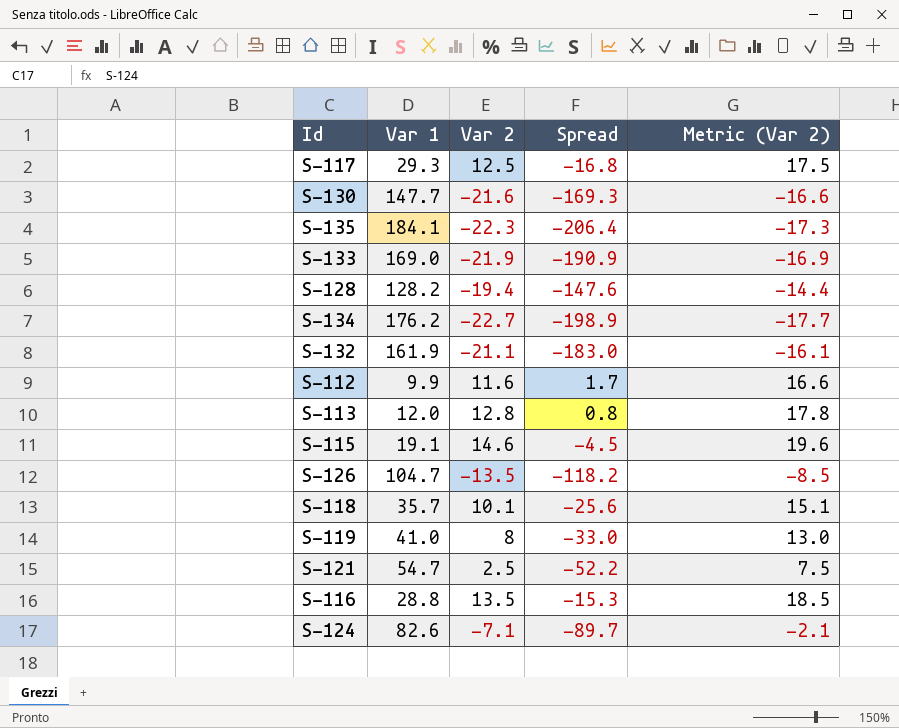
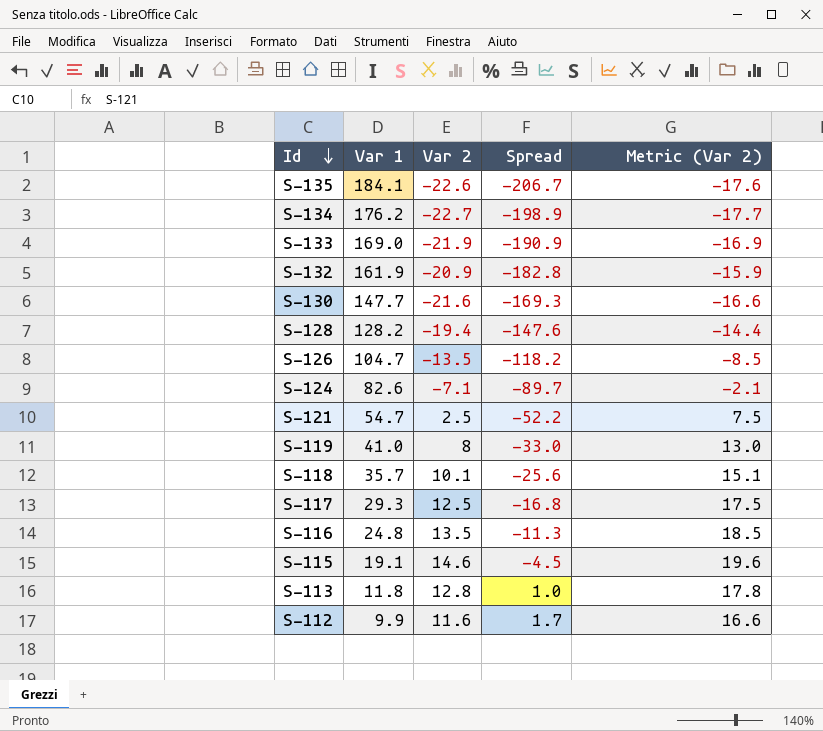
row order: none -> Id descending
S-135 | Var 2: -22.3 -> -22.6
S-135 | Spread: -206.4 -> -206.7
S-135 | Metric (Var 2): -17.3 -> -17.6
S-132 | Var 2: -21.1 -> -20.9
S-132 | Spread: -183.0 -> -182.8
S-132 | Metric (Var 2): -16.1 -> -15.9
S-116 | Var 1: 28.8 -> 24.8
S-116 | Spread: -15.3 -> -11.3
S-113 | Var 1: 12.0 -> 11.8
S-113 | Spread: 0.8 -> 1.0

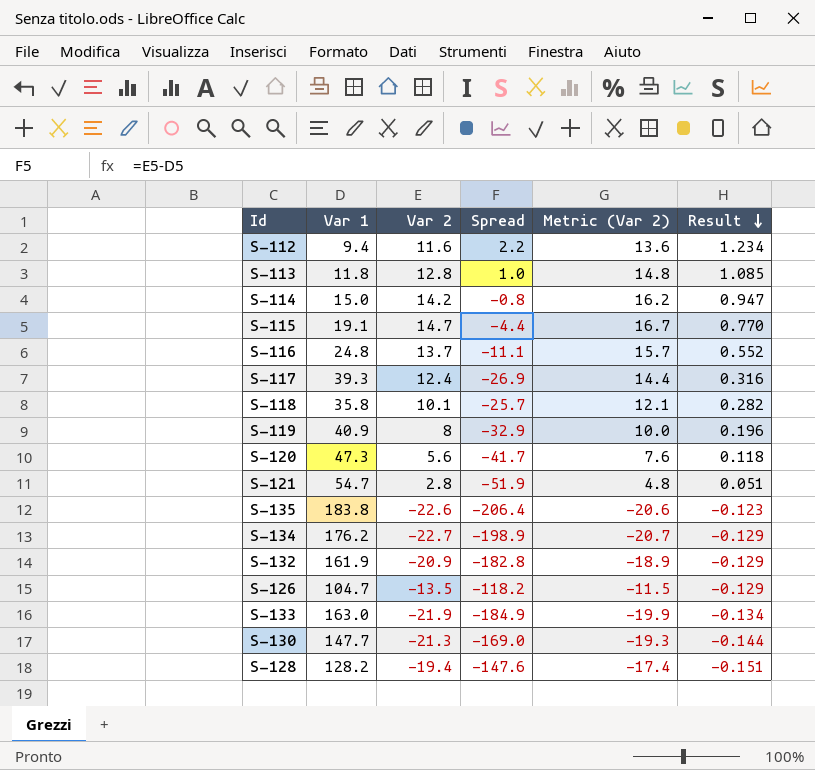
row order: Id descending -> Result descending
column Metric (Var 2) | formula: [Var 2] + 5 -> [Var 2] + 2
column Result | formula: none -> [Var 2] / [Var 1]
row S-124: 82.6 | -7.1 | -89.7 | -2.1 -> none
S-112 | Var 1: 9.9 -> 9.4
S-112 | Spread: 1.7 -> 2.2
row S-114: none -> 15.0 | 14.2 | -0.8 | 16.2 | 0.947
S-115 | Var 2: 14.6 -> 14.7
S-115 | Spread: -4.5 -> -4.4
S-116 | Var 2: 13.5 -> 13.7
S-116 | Spread: -11.3 -> -11.1
S-117 | Var 1: 29.3 -> 39.3
S-117 | Var 2: 12.5 -> 12.4
S-117 | Spread: -16.8 -> -26.9
S-118 | Var 1: 35.7 -> 35.8
S-118 | Spread: -25.6 -> -25.7
S-119 | Var 1: 41.0 -> 40.9
S-119 | Spread: -33.0 -> -32.9
row S-120: none -> 47.3 | 5.6 | -41.7 | 7.6 | 0.118
S-121 | Var 2: 2.5 -> 2.8
S-121 | Spread: -52.2 -> -51.9
S-135 | Var 1: 184.1 -> 183.8
S-135 | Spread: -206.7 -> -206.4
S-133 | Var 1: 169.0 -> 163.0
S-133 | Spread: -190.9 -> -184.9
S-130 | Var 2: -21.6 -> -21.3
S-130 | Spread: -169.3 -> -169.0

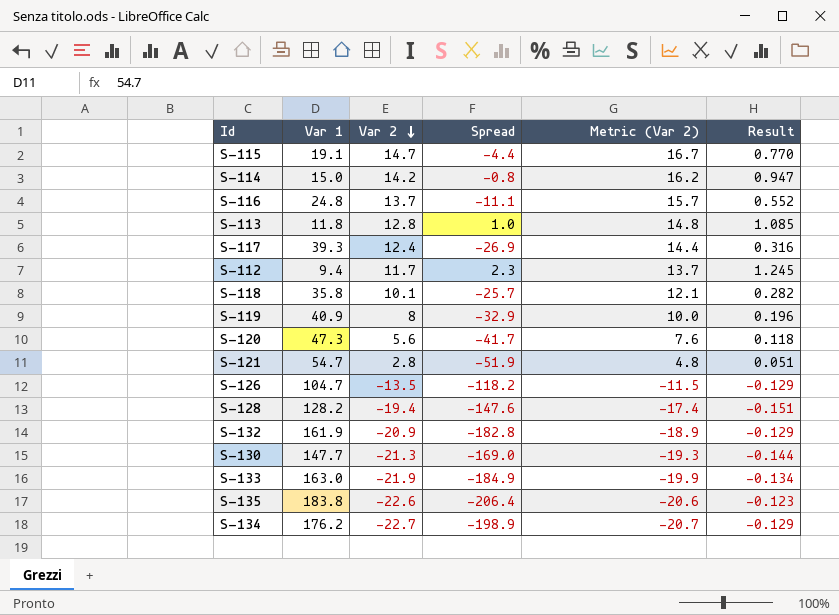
row order: Result descending -> Var 2 descending
S-112 | Var 2: 11.6 -> 11.7
S-112 | Spread: 2.2 -> 2.3
S-112 | Metric (Var 2): 13.6 -> 13.7
S-112 | Result: 1.234 -> 1.245

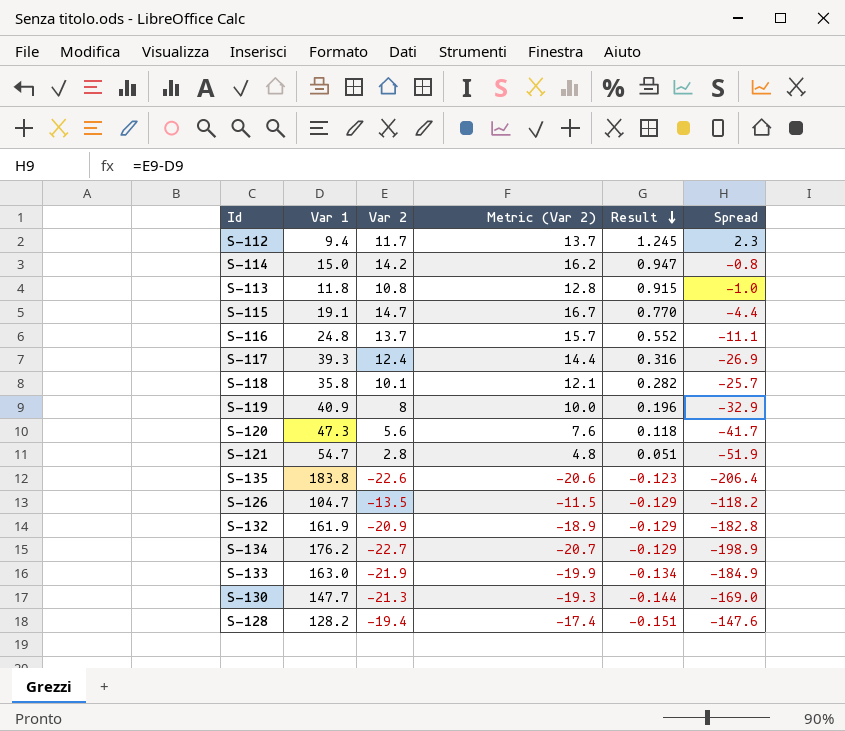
row order: Var 2 descending -> Result descending
column Spread | position: 4 -> 6
S-113 | Var 2: 12.8 -> 10.8
S-113 | Metric (Var 2): 14.8 -> 12.8
S-113 | Result: 1.085 -> 0.915
S-113 | Spread: 1.0 -> -1.0

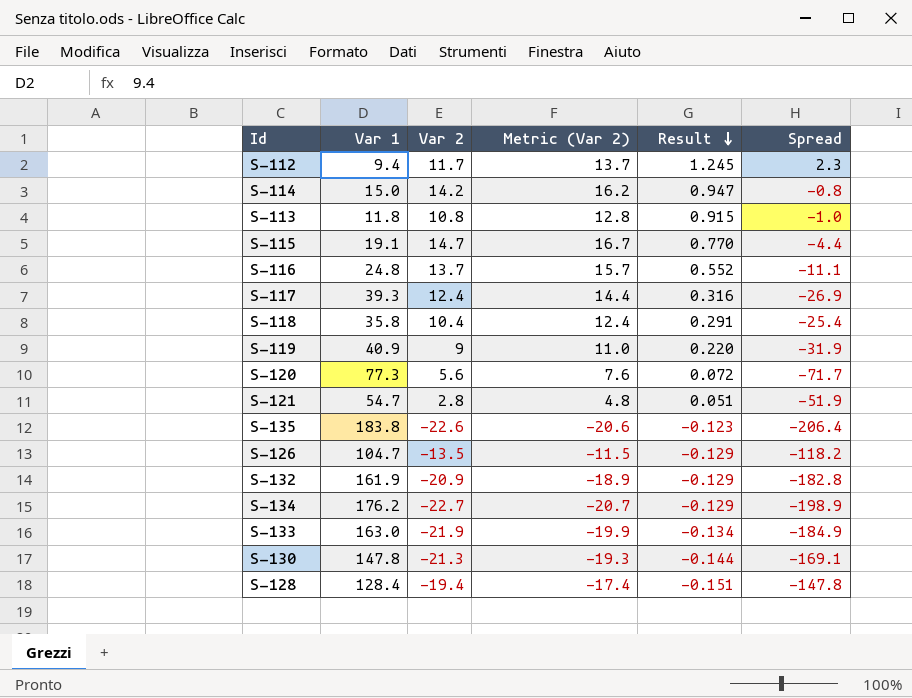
S-118 | Var 2: 10.1 -> 10.4
S-118 | Metric (Var 2): 12.1 -> 12.4
S-118 | Result: 0.282 -> 0.291
S-118 | Spread: -25.7 -> -25.4
S-119 | Var 2: 8 -> 9
S-119 | Metric (Var 2): 10.0 -> 11.0
S-119 | Result: 0.196 -> 0.220
S-119 | Spread: -32.9 -> -31.9
S-120 | Var 1: 47.3 -> 77.3
S-120 | Result: 0.118 -> 0.072
S-120 | Spread: -41.7 -> -71.7
S-130 | Var 1: 147.7 -> 147.8
S-130 | Spread: -169.0 -> -169.1
S-128 | Var 1: 128.2 -> 128.4
S-128 | Spread: -147.6 -> -147.8

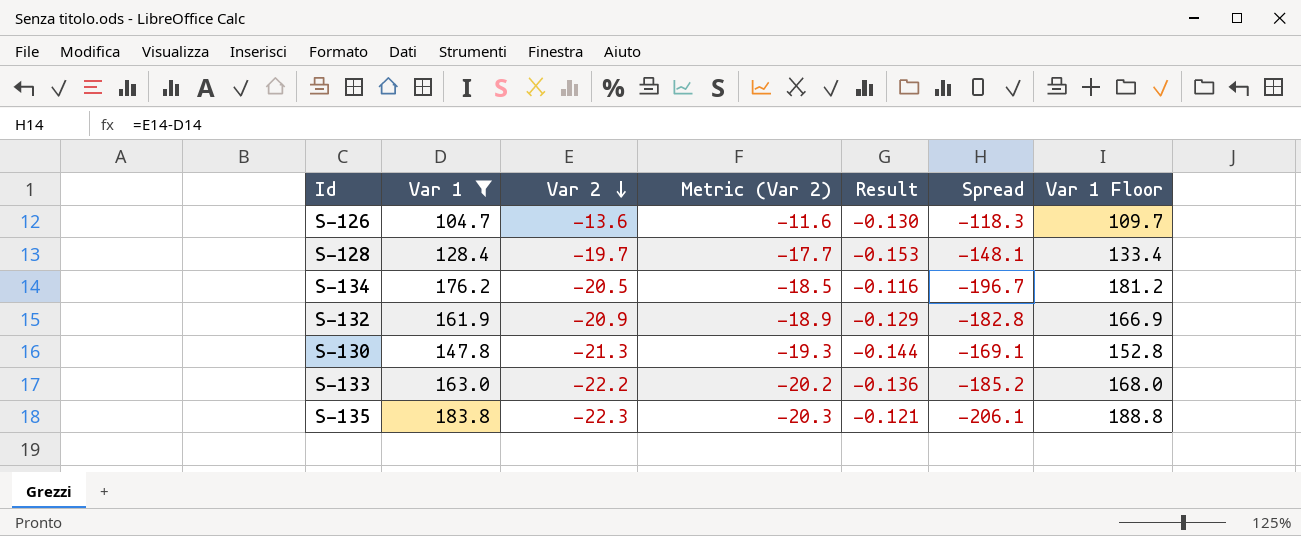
filter: none -> Var 1 >= 104.7
row order: Result descending -> Var 2 descending
column Var 1 Floor | formula: none -> [Var 1] + 5
S-126 | Var 2: -13.5 -> -13.6
S-126 | Metric (Var 2): -11.5 -> -11.6
S-126 | Result: -0.129 -> -0.130
S-126 | Spread: -118.2 -> -118.3
S-128 | Var 2: -19.4 -> -19.7
S-128 | Metric (Var 2): -17.4 -> -17.7
S-128 | Result: -0.151 -> -0.153
S-128 | Spread: -147.8 -> -148.1
S-134 | Var 2: -22.7 -> -20.5
S-134 | Metric (Var 2): -20.7 -> -18.5
S-134 | Result: -0.129 -> -0.116
S-134 | Spread: -198.9 -> -196.7
S-133 | Var 2: -21.9 -> -22.2
S-133 | Metric (Var 2): -19.9 -> -20.2
S-133 | Result: -0.134 -> -0.136
S-133 | Spread: -184.9 -> -185.2
S-135 | Var 2: -22.6 -> -22.3
S-135 | Metric (Var 2): -20.6 -> -20.3
S-135 | Result: -0.123 -> -0.121
S-135 | Spread: -206.4 -> -206.1

